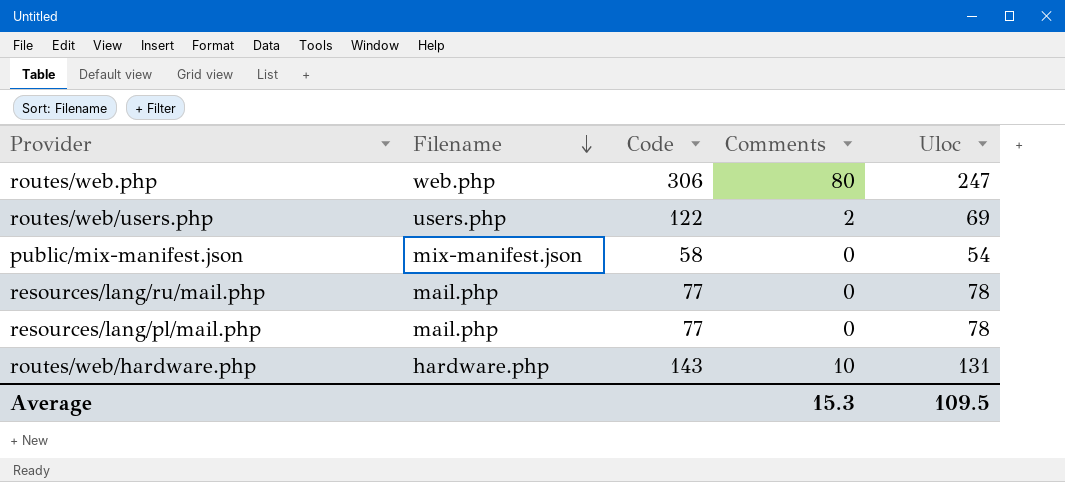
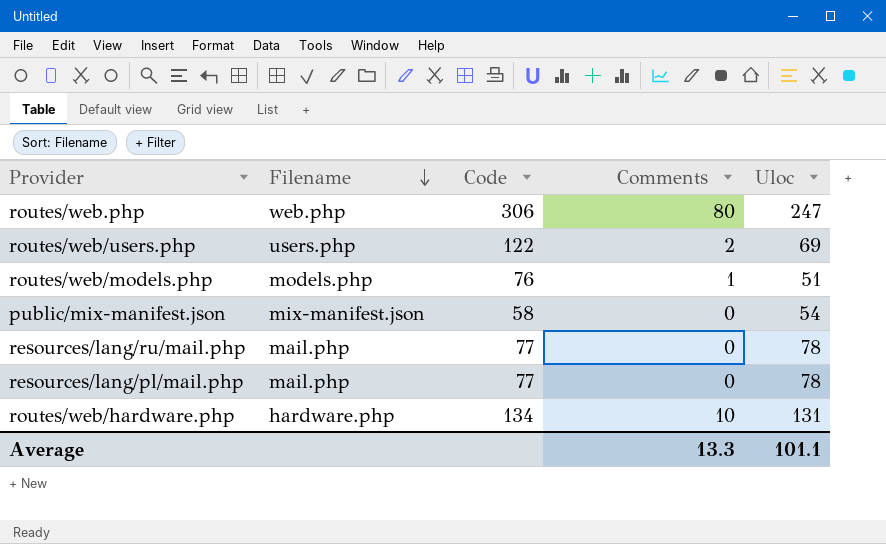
row routes/web/models.php: none -> models.php | 76 | 1 | 51
routes/web/hardware.php | Code: 143 -> 134
Average | Comments: 15.3 -> 13.3
Average | Uloc: 109.5 -> 101.1

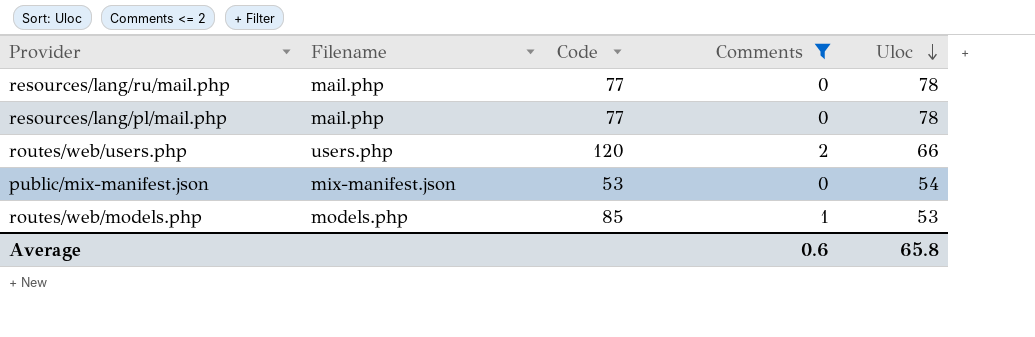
filter: none -> Comments <= 2
row order: Filename descending -> Uloc descending
routes/web/users.php | Code: 122 -> 120
routes/web/users.php | Uloc: 69 -> 66
public/mix-manifest.json | Code: 58 -> 53
routes/web/models.php | Code: 76 -> 85
routes/web/models.php | Uloc: 51 -> 53
Average | Comments: 13.3 -> 0.6
Average | Uloc: 101.1 -> 65.8

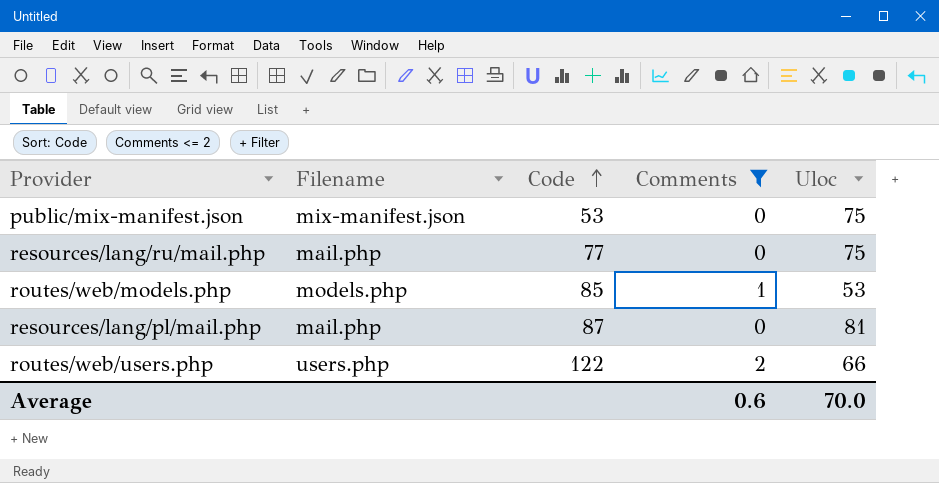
row order: Uloc descending -> Code ascending
public/mix-manifest.json | Uloc: 54 -> 75
resources/lang/ru/mail.php | Uloc: 78 -> 75
resources/lang/pl/mail.php | Code: 77 -> 87
resources/lang/pl/mail.php | Uloc: 78 -> 81
routes/web/users.php | Code: 120 -> 122
Average | Uloc: 65.8 -> 70.0

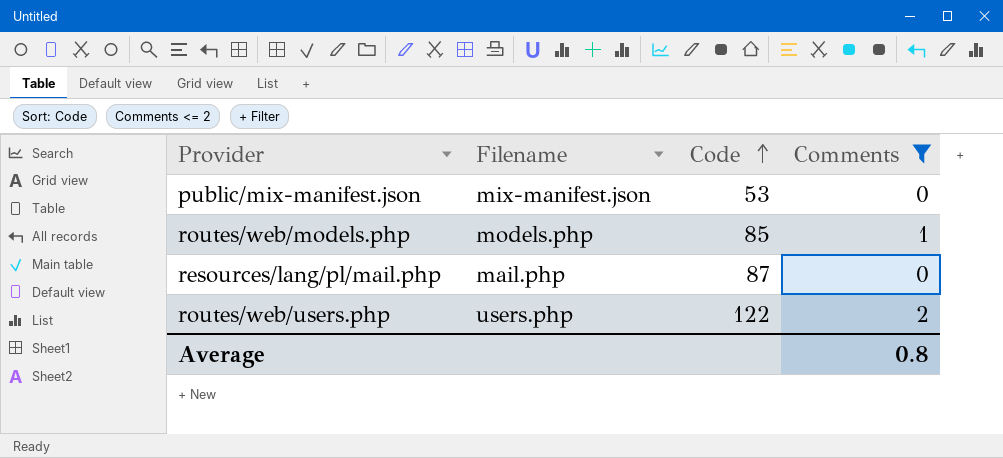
column Uloc | position: 5 -> none
row resources/lang/ru/mail.php: mail.php | 77 | 0 | 75 -> none
Average | Comments: 0.6 -> 0.8

